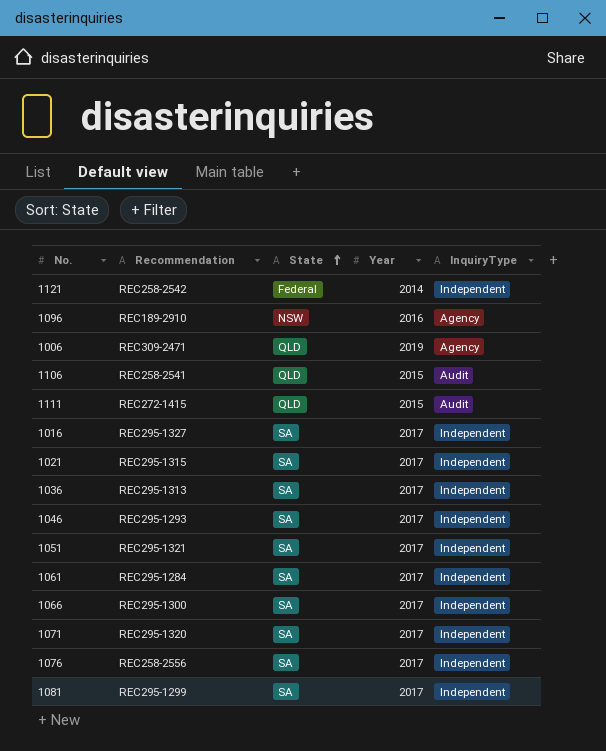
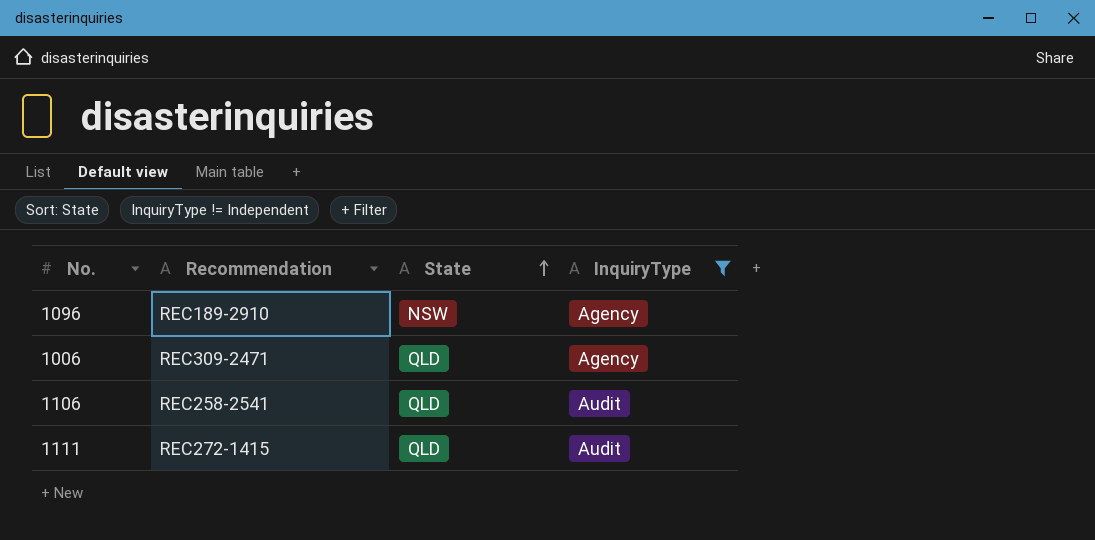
filter: none -> InquiryType != Independent
column Year | position: 4 -> none

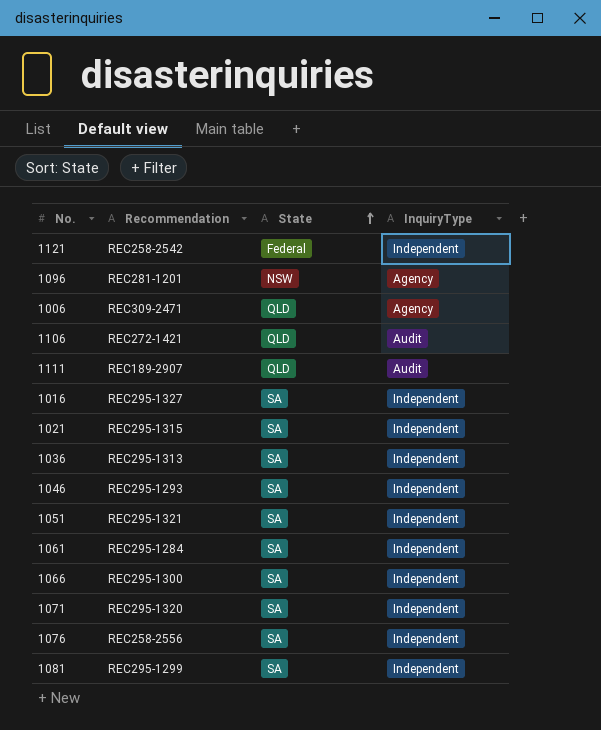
filter: InquiryType != Independent -> none
1096 | Recommendation: REC189-2910 -> REC281-1201
1106 | Recommendation: REC258-2541 -> REC272-1421
1111 | Recommendation: REC272-1415 -> REC189-2907

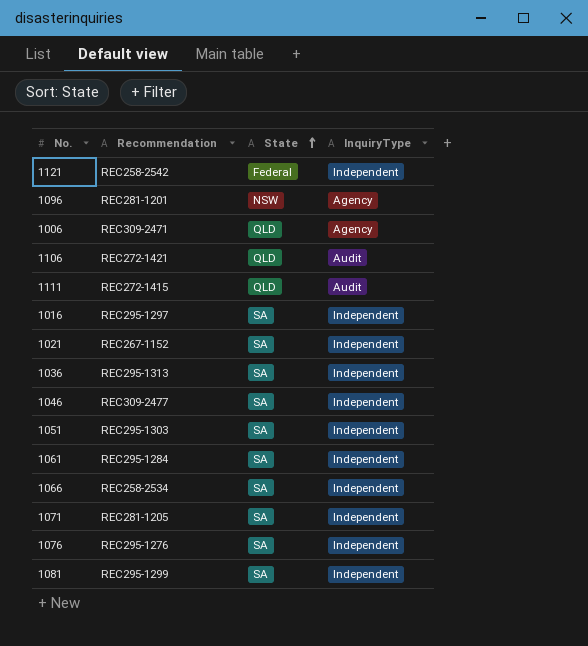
1111 | Recommendation: REC189-2907 -> REC272-1415
1016 | Recommendation: REC295-1327 -> REC295-1297
1021 | Recommendation: REC295-1315 -> REC267-1152
1046 | Recommendation: REC295-1293 -> REC309-2477
1051 | Recommendation: REC295-1321 -> REC295-1303
1066 | Recommendation: REC295-1300 -> REC258-2534
1071 | Recommendation: REC295-1320 -> REC281-1205
1076 | Recommendation: REC258-2556 -> REC295-1276

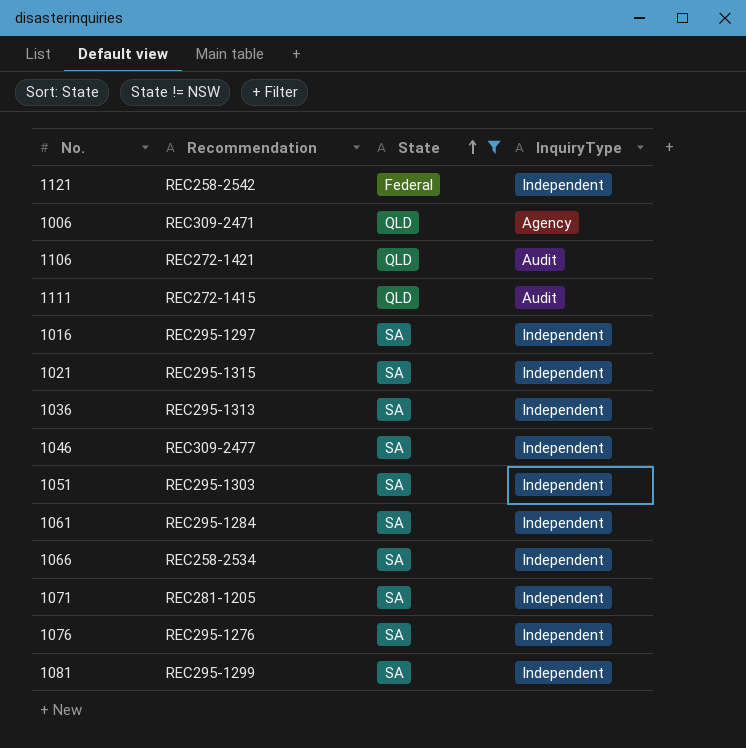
filter: none -> State != NSW
1021 | Recommendation: REC267-1152 -> REC295-1315

